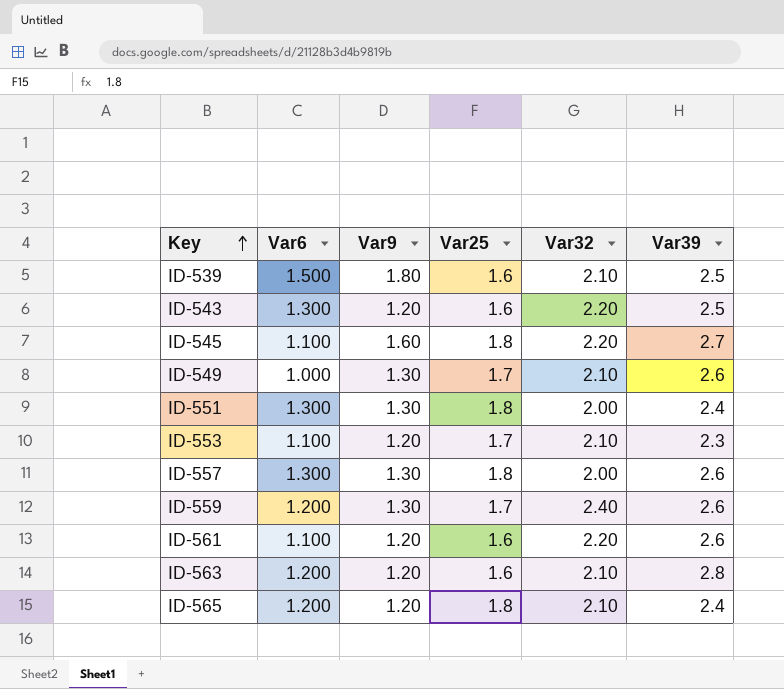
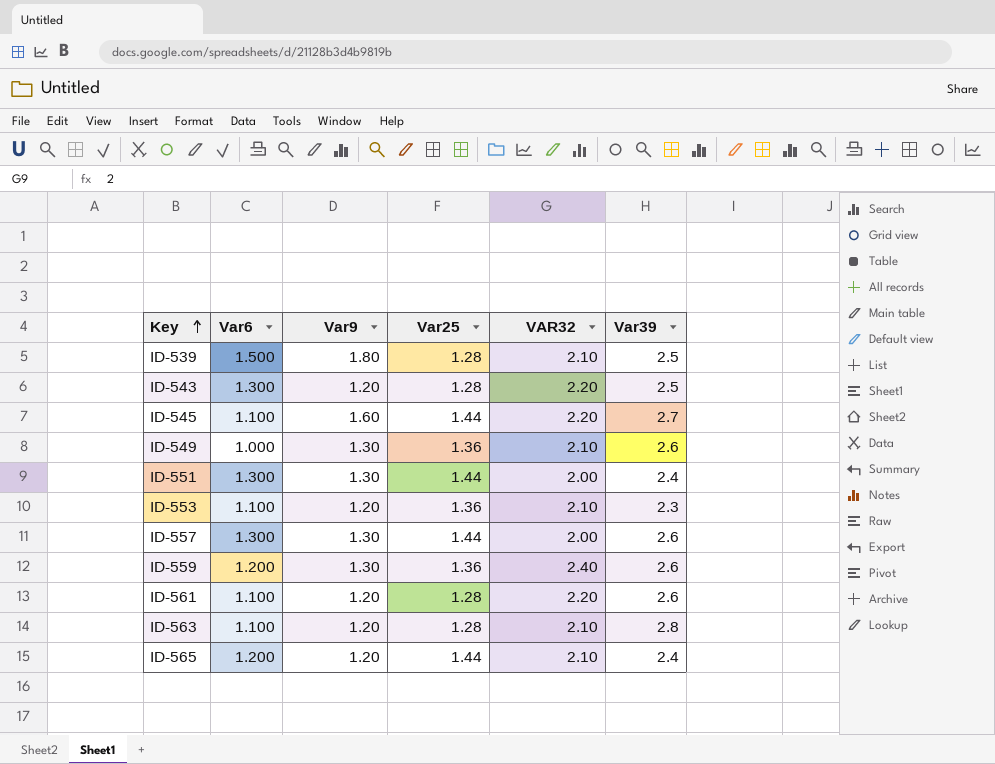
column name: Var32 -> VAR32
ID-539 | Var25: 1.6 -> 1.28
ID-543 | Var25: 1.6 -> 1.28
ID-545 | Var25: 1.8 -> 1.44
ID-549 | Var25: 1.7 -> 1.36
ID-551 | Var25: 1.8 -> 1.44
ID-553 | Var25: 1.7 -> 1.36
ID-557 | Var25: 1.8 -> 1.44
ID-559 | Var25: 1.7 -> 1.36
ID-561 | Var25: 1.6 -> 1.28
ID-563 | Var6: 1.200 -> 1.100
ID-563 | Var25: 1.6 -> 1.28
ID-565 | Var25: 1.8 -> 1.44

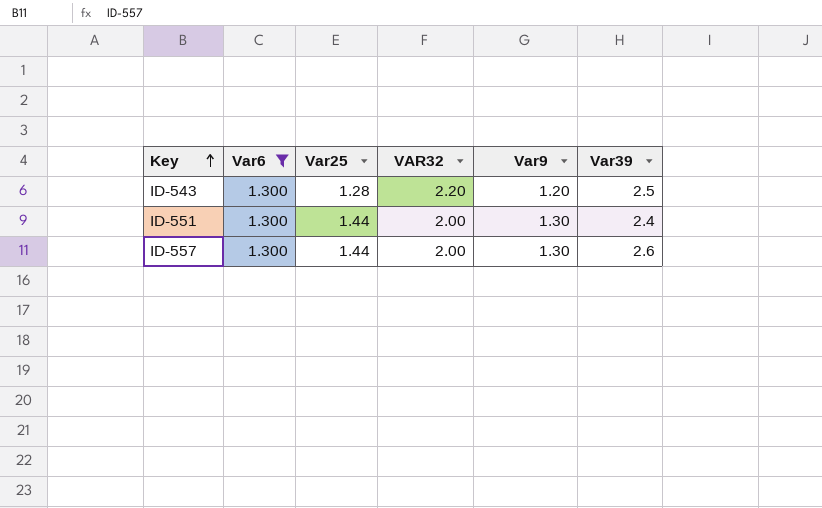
filter: none -> Var6 = 1.300
column Var9 | position: 3 -> 5

